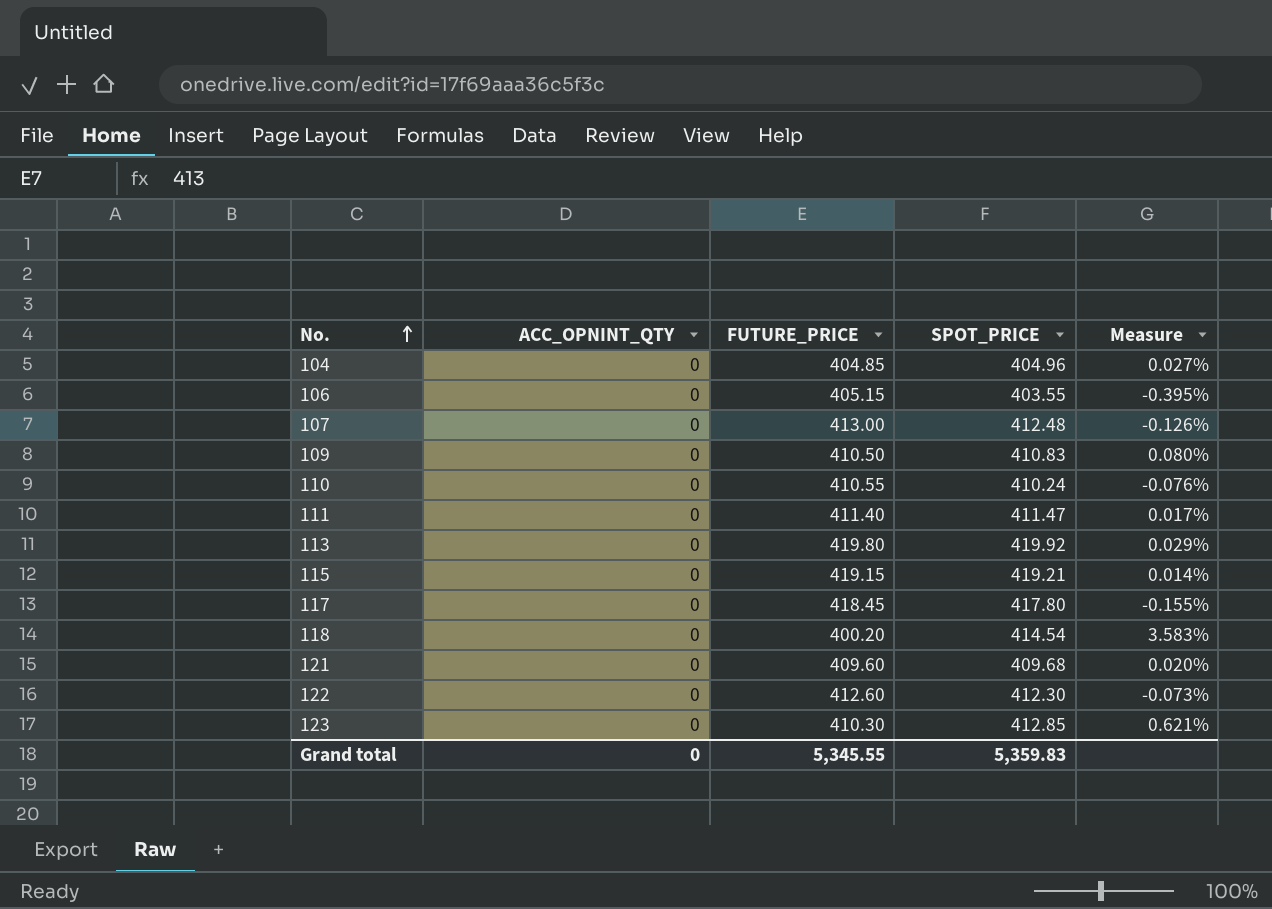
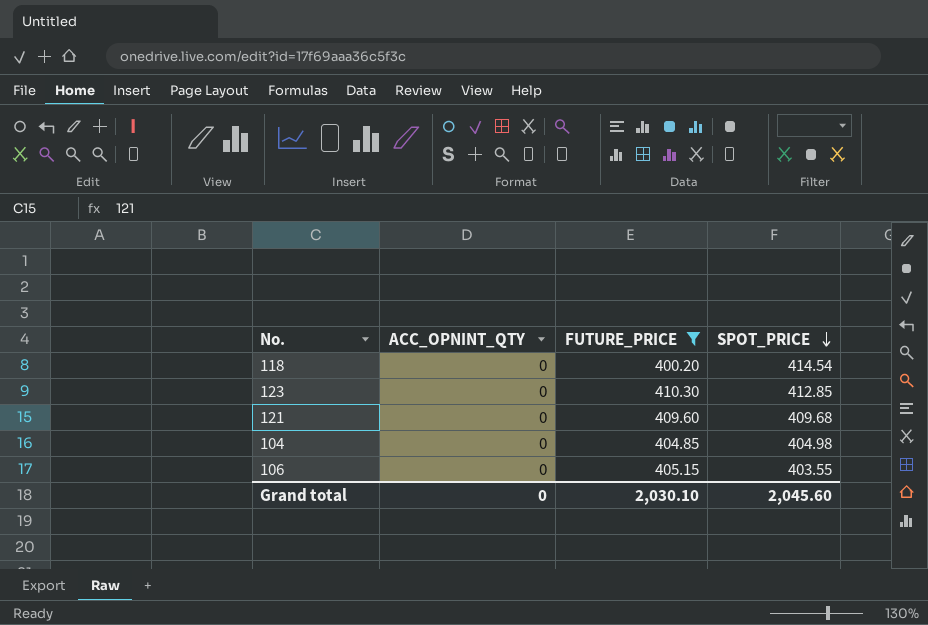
filter: none -> FUTURE_PRICE <= 410.30
row order: No. ascending -> SPOT_PRICE descending
column Measure | formula: ([SPOT_PRICE] - [FUTURE_PRICE]) / [FUTURE_PRICE] -> none
104 | SPOT_PRICE: 404.96 -> 404.98
Grand total | FUTURE_PRICE: 5,345.55 -> 2,030.10
Grand total | SPOT_PRICE: 5,359.83 -> 2,045.60

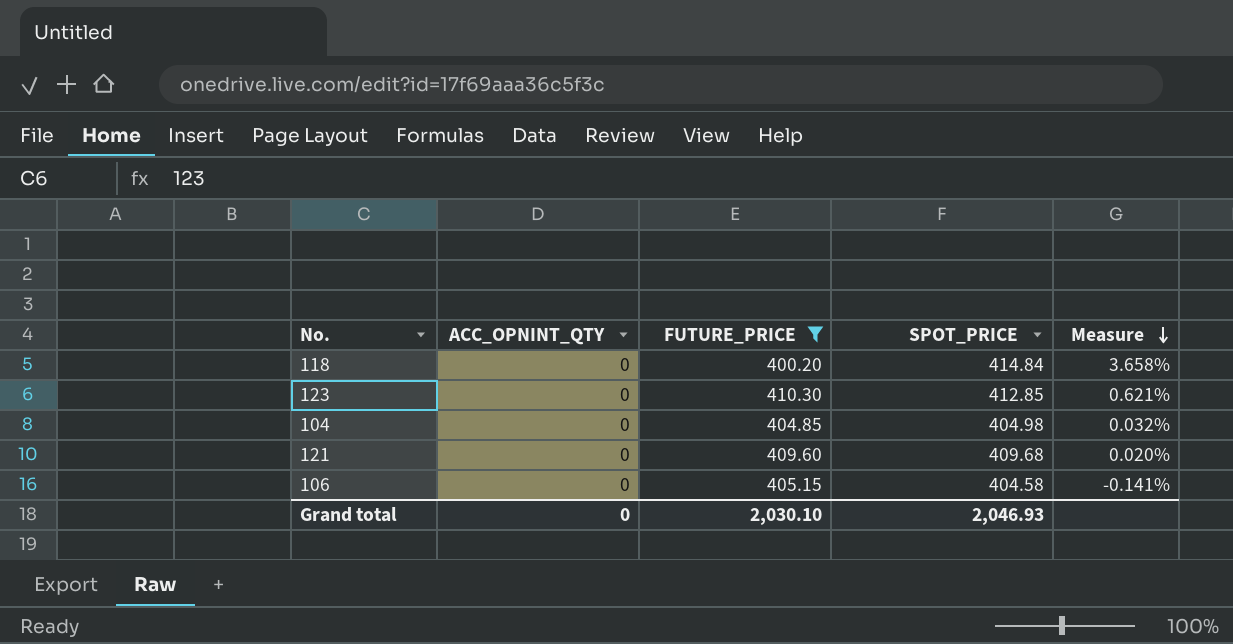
row order: SPOT_PRICE descending -> Measure descending
column Measure | formula: none -> ([SPOT_PRICE] - [FUTURE_PRICE]) / [FUTURE_PRICE]
118 | SPOT_PRICE: 414.54 -> 414.84
106 | SPOT_PRICE: 403.55 -> 404.58
Grand total | SPOT_PRICE: 2,045.60 -> 2,046.93

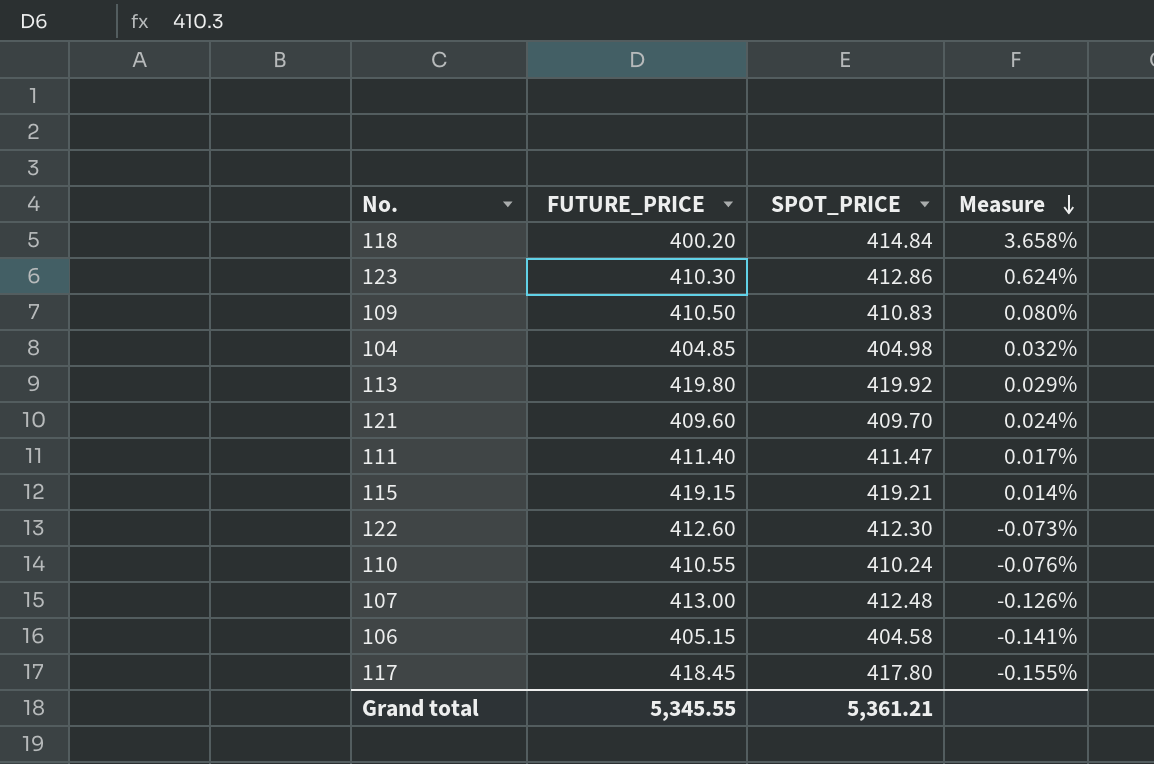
filter: FUTURE_PRICE <= 410.30 -> none
column ACC_OPNINT_QTY | position: 2 -> none
123 | SPOT_PRICE: 412.85 -> 412.86
123 | Measure: 0.621% -> 0.624%
121 | SPOT_PRICE: 409.68 -> 409.70
121 | Measure: 0.020% -> 0.024%
Grand total | FUTURE_PRICE: 2,030.10 -> 5,345.55
Grand total | SPOT_PRICE: 2,046.93 -> 5,361.21

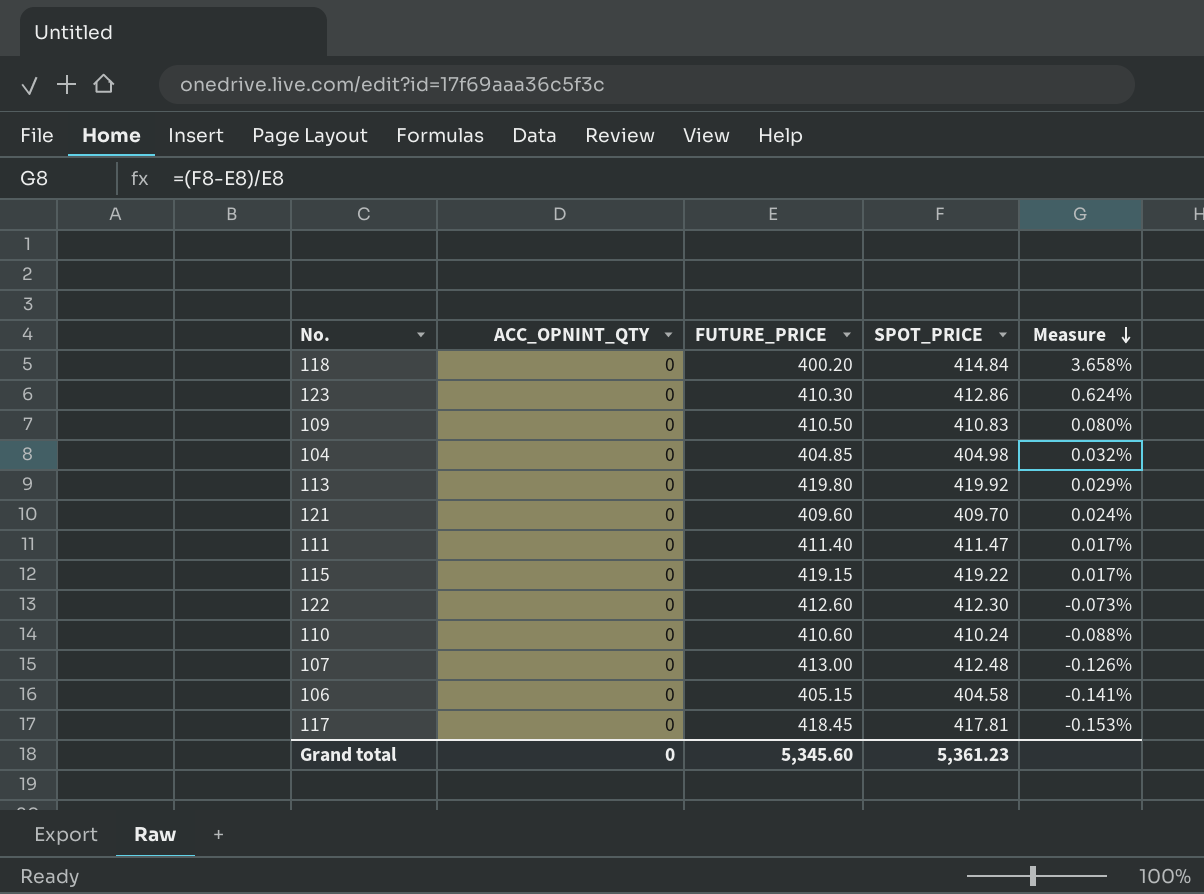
column ACC_OPNINT_QTY | position: none -> 2
115 | SPOT_PRICE: 419.21 -> 419.22
115 | Measure: 0.014% -> 0.017%
110 | FUTURE_PRICE: 410.55 -> 410.60
110 | Measure: -0.076% -> -0.088%
117 | SPOT_PRICE: 417.80 -> 417.81
117 | Measure: -0.155% -> -0.153%
Grand total | FUTURE_PRICE: 5,345.55 -> 5,345.60
Grand total | SPOT_PRICE: 5,361.21 -> 5,361.23

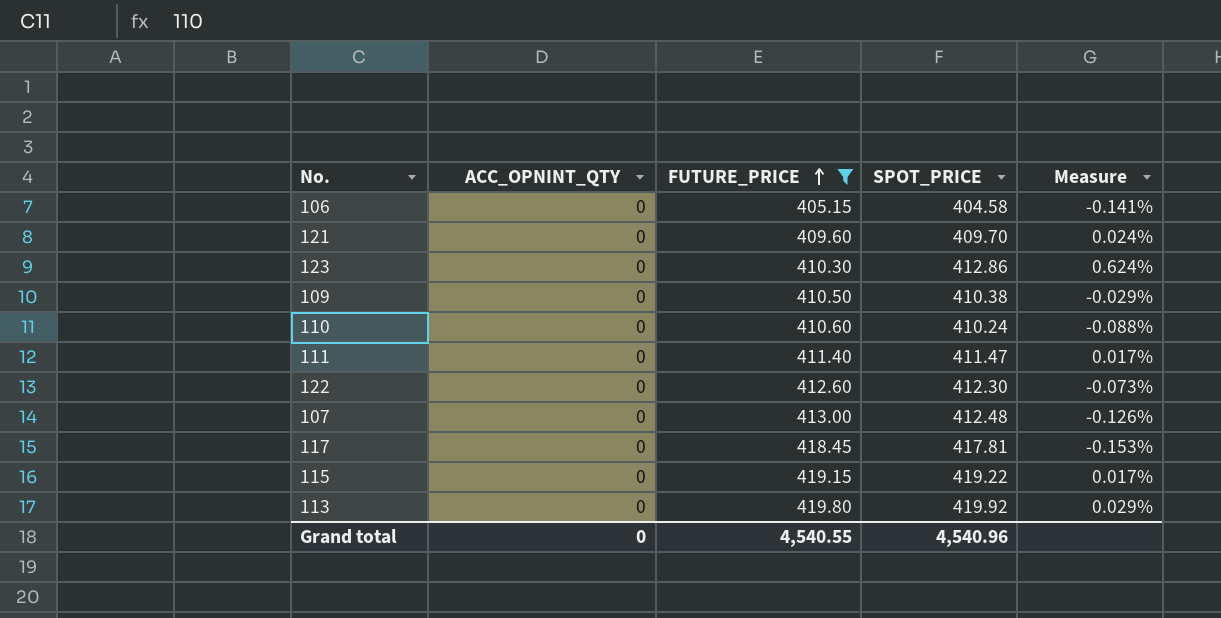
filter: none -> FUTURE_PRICE >= 405.15
row order: Measure descending -> FUTURE_PRICE ascending
109 | SPOT_PRICE: 410.83 -> 410.38
109 | Measure: 0.080% -> -0.029%
Grand total | FUTURE_PRICE: 5,345.60 -> 4,540.55
Grand total | SPOT_PRICE: 5,361.23 -> 4,540.96

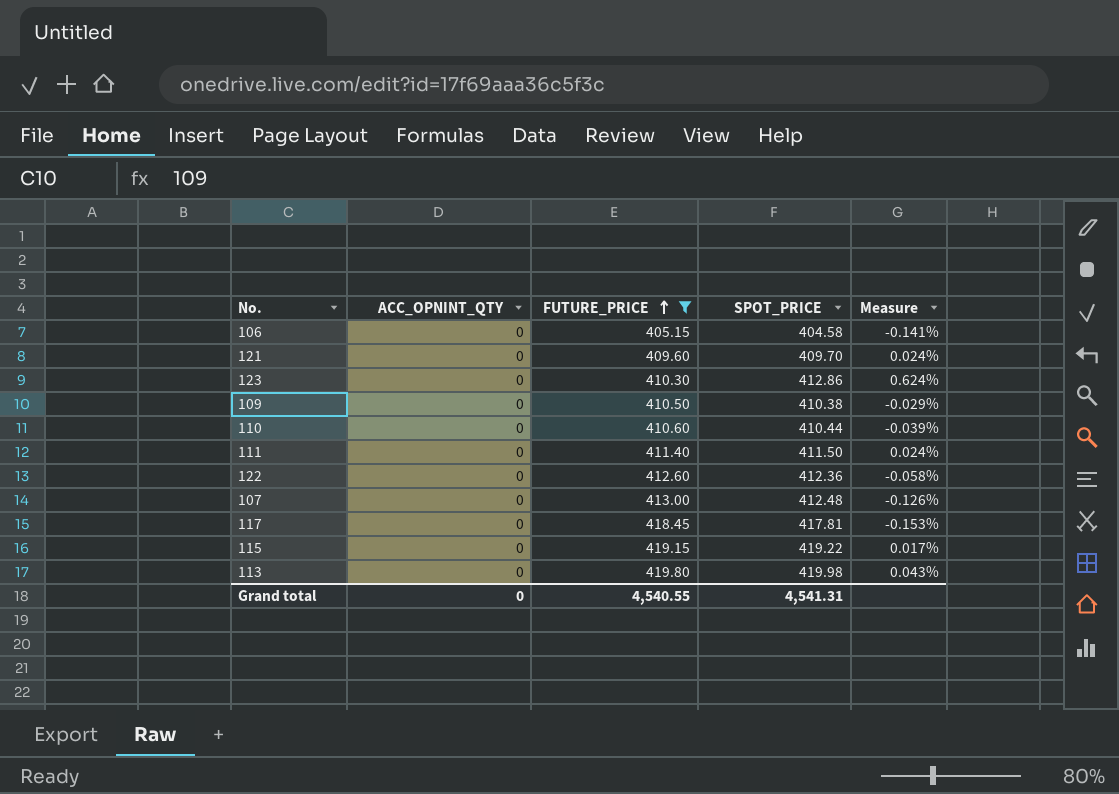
110 | SPOT_PRICE: 410.24 -> 410.44
110 | Measure: -0.088% -> -0.039%
111 | SPOT_PRICE: 411.47 -> 411.50
111 | Measure: 0.017% -> 0.024%
122 | SPOT_PRICE: 412.30 -> 412.36
122 | Measure: -0.073% -> -0.058%
113 | SPOT_PRICE: 419.92 -> 419.98
113 | Measure: 0.029% -> 0.043%
Grand total | SPOT_PRICE: 4,540.96 -> 4,541.31

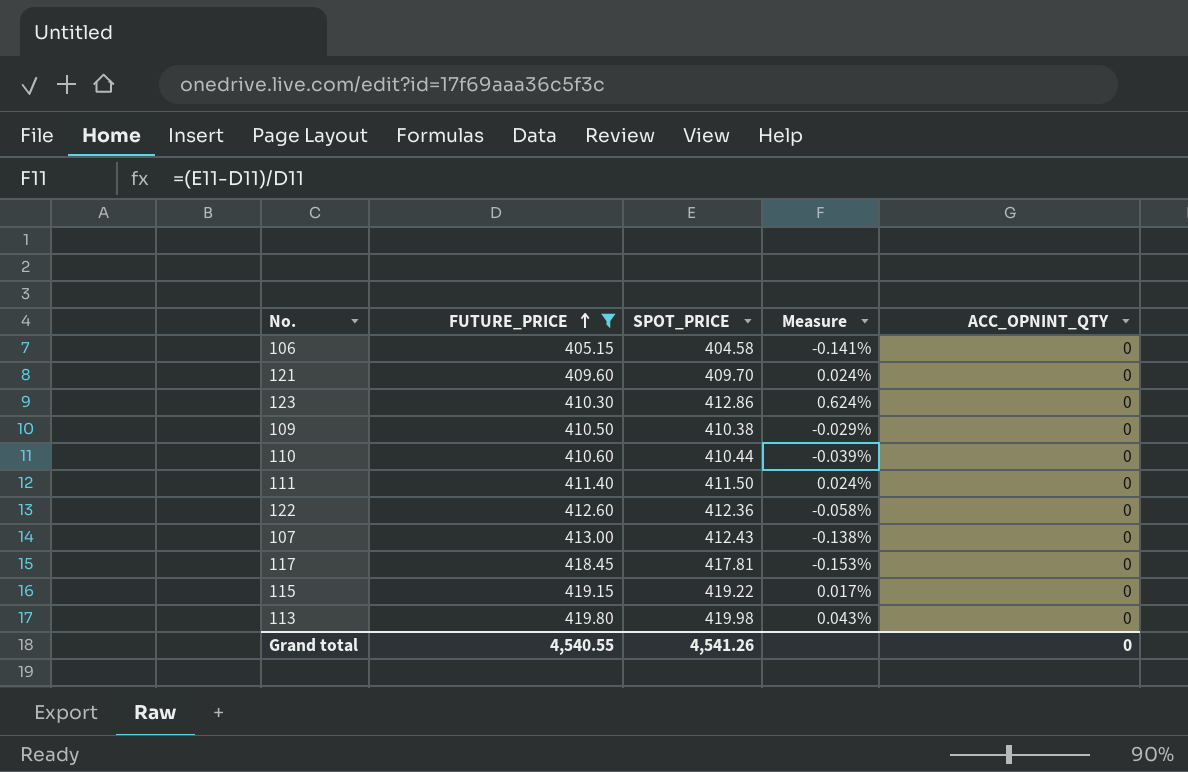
column ACC_OPNINT_QTY | position: 2 -> 5
107 | SPOT_PRICE: 412.48 -> 412.43
107 | Measure: -0.126% -> -0.138%
Grand total | SPOT_PRICE: 4,541.31 -> 4,541.26

